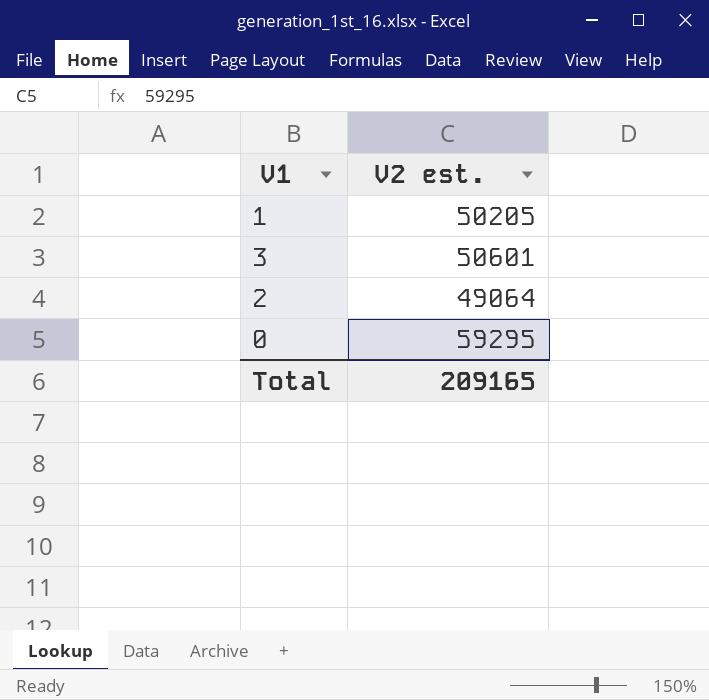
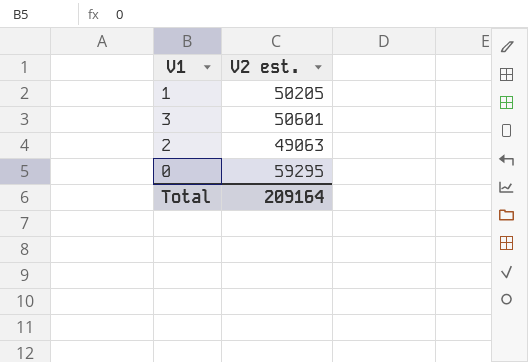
2 | V2 est.: 49064 -> 49063
Total | V2 est.: 209165 -> 209164

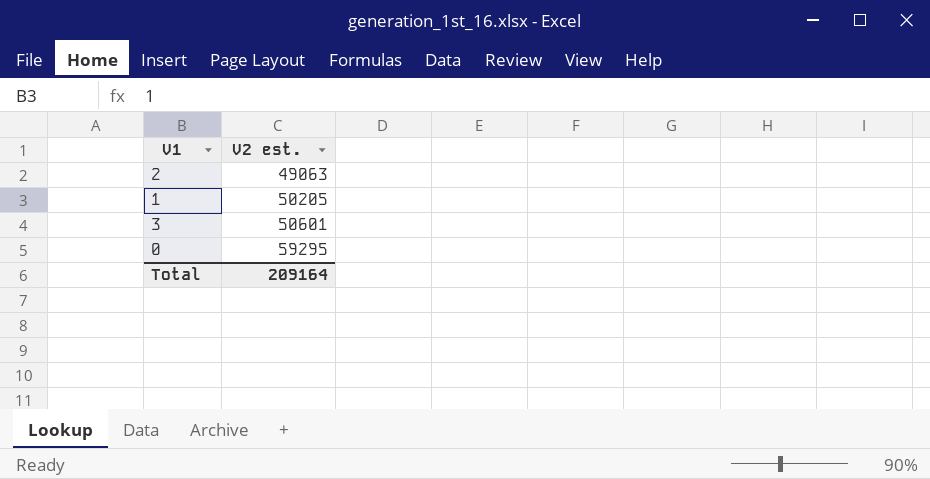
row order: none -> V2 est. ascending

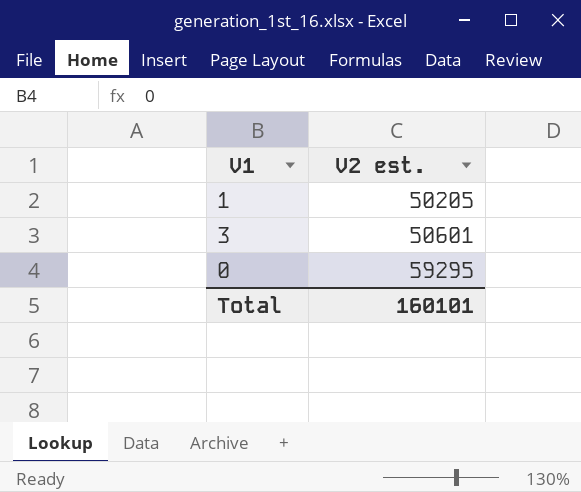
row 2: 49063 -> none
Total | V2 est.: 209164 -> 160101

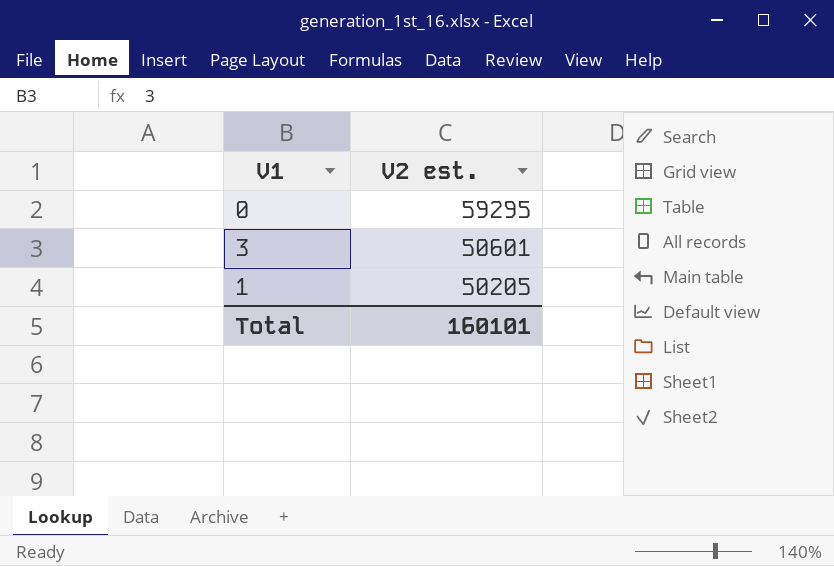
row order: V2 est. ascending -> V2 est. descending

